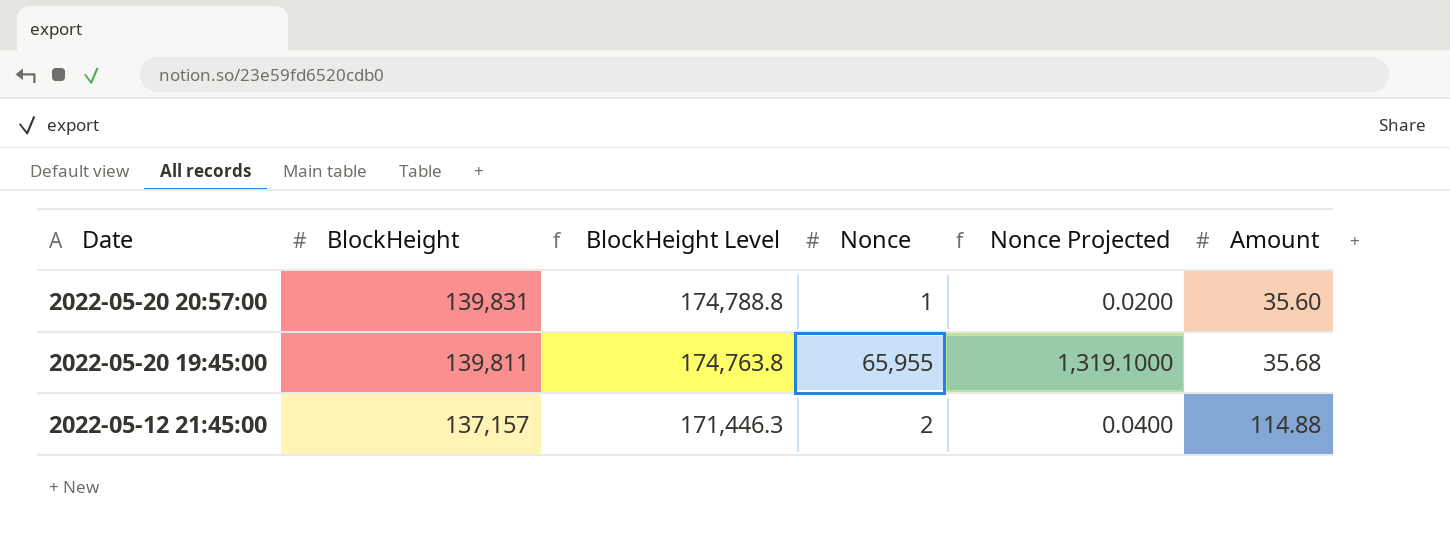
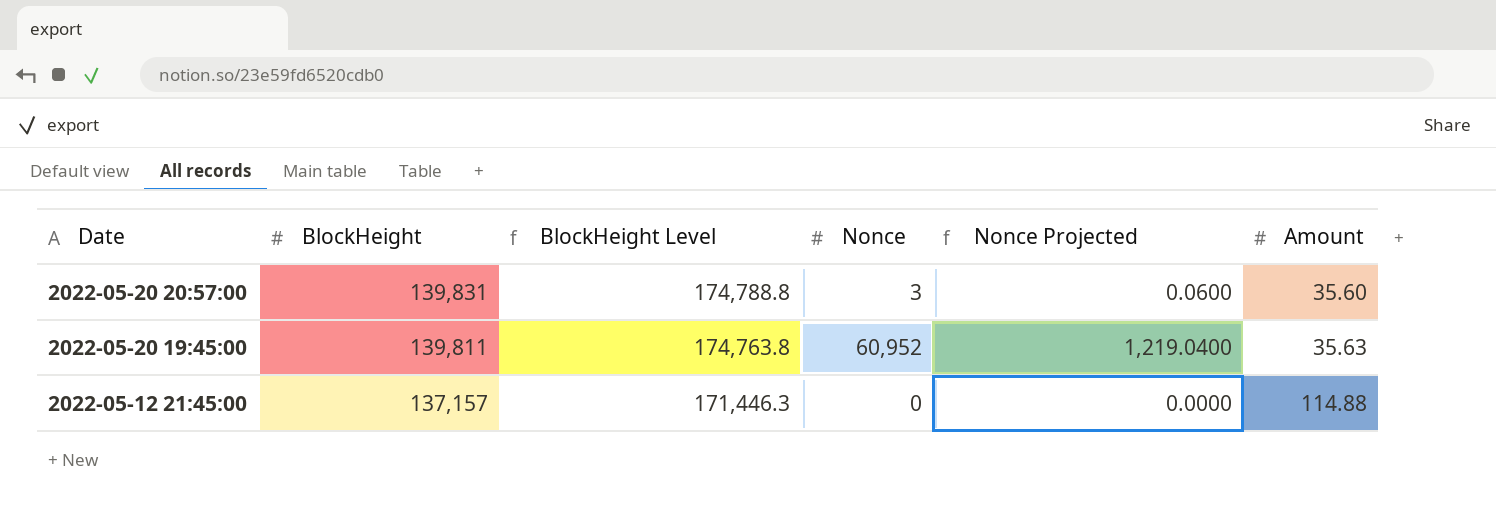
2022-05-20 20:57:00 | Nonce: 1 -> 3
2022-05-20 20:57:00 | Nonce Projected: 0.0200 -> 0.0600
2022-05-20 19:45:00 | Nonce: 65,955 -> 60,952
2022-05-20 19:45:00 | Nonce Projected: 1,319.1000 -> 1,219.0400
2022-05-20 19:45:00 | Amount: 35.68 -> 35.63
2022-05-12 21:45:00 | Nonce: 2 -> 0
2022-05-12 21:45:00 | Nonce Projected: 0.0400 -> 0.0000

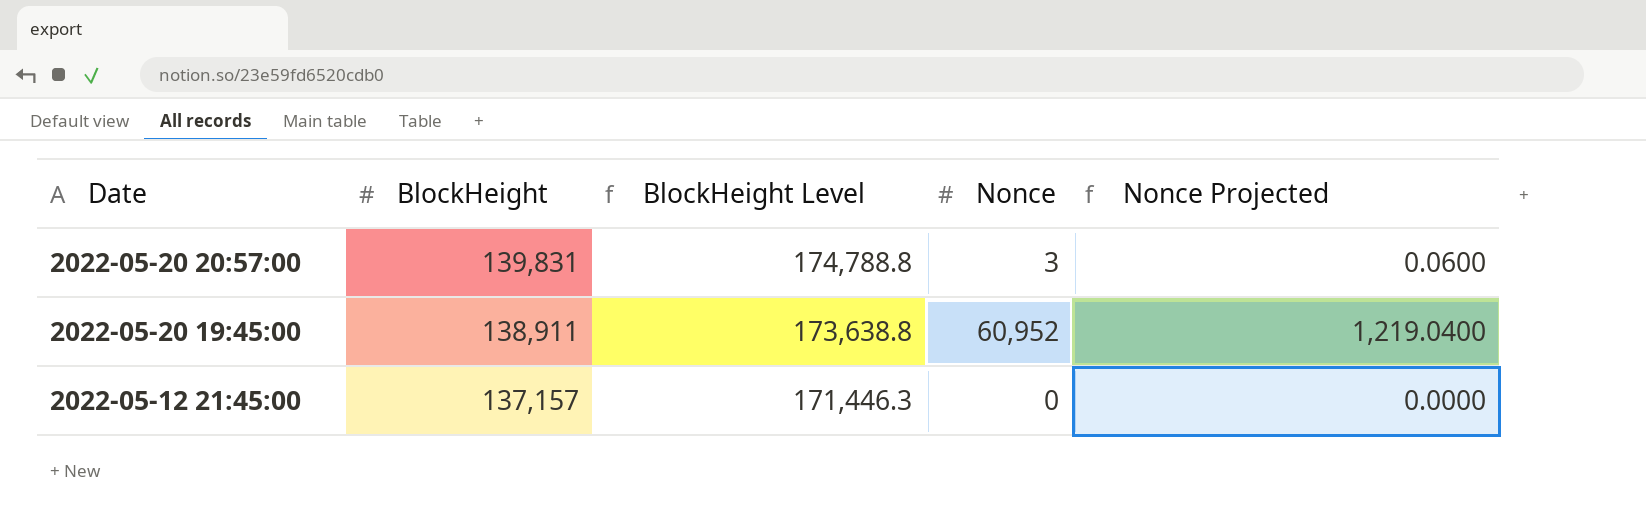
column Amount | position: 6 -> none
2022-05-20 19:45:00 | BlockHeight: 139,811 -> 138,911
2022-05-20 19:45:00 | BlockHeight Level: 174,763.8 -> 173,638.8

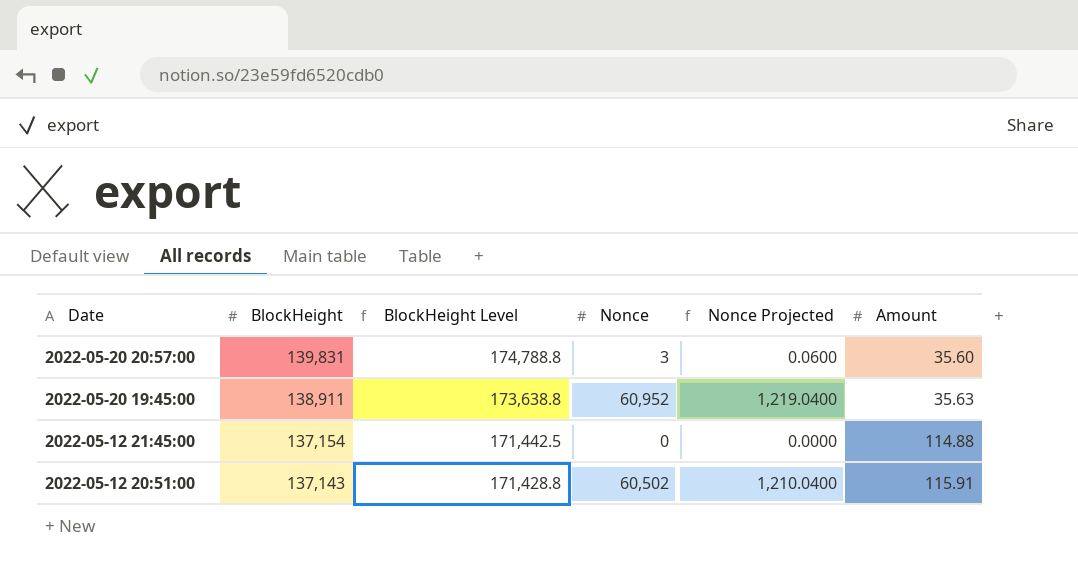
column Amount | position: none -> 6
2022-05-12 21:45:00 | BlockHeight: 137,157 -> 137,154
2022-05-12 21:45:00 | BlockHeight Level: 171,446.3 -> 171,442.5
row 2022-05-12 20:51:00: none -> 137,143 | 171,428.8 | 60,502 | 1,210.0400 | 115.91

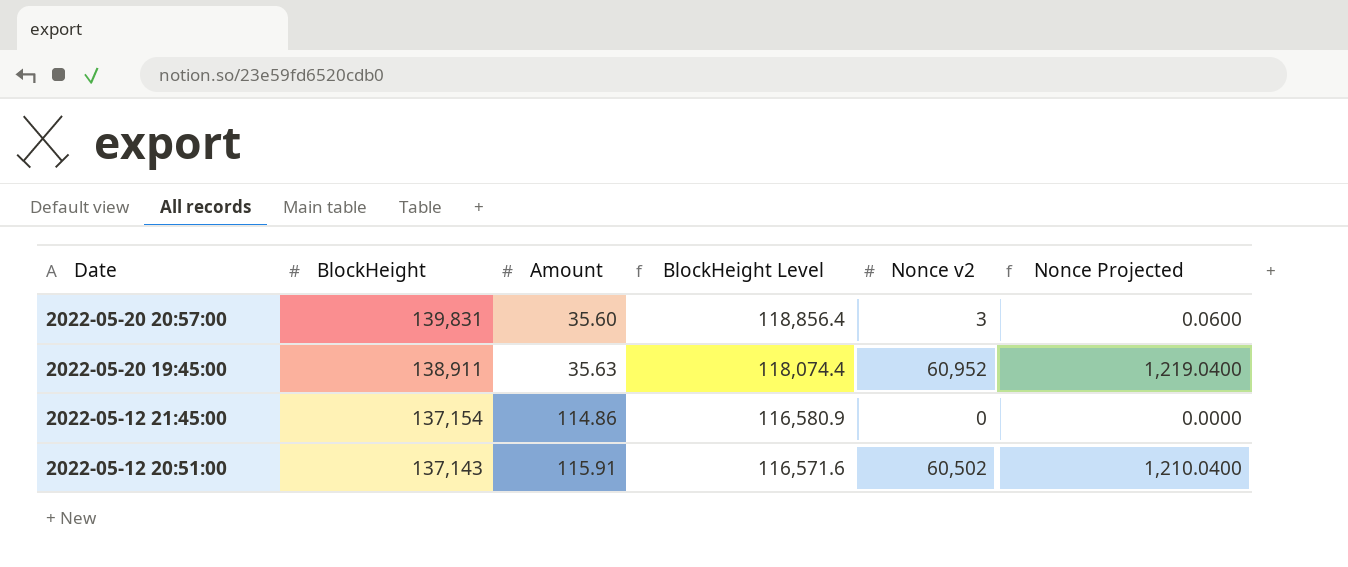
column Amount | position: 6 -> 3
column BlockHeight Level | formula: [BlockHeight] * 1.25 -> [BlockHeight] * 0.85
column name: Nonce -> Nonce v2
2022-05-12 21:45:00 | Amount: 114.88 -> 114.86

